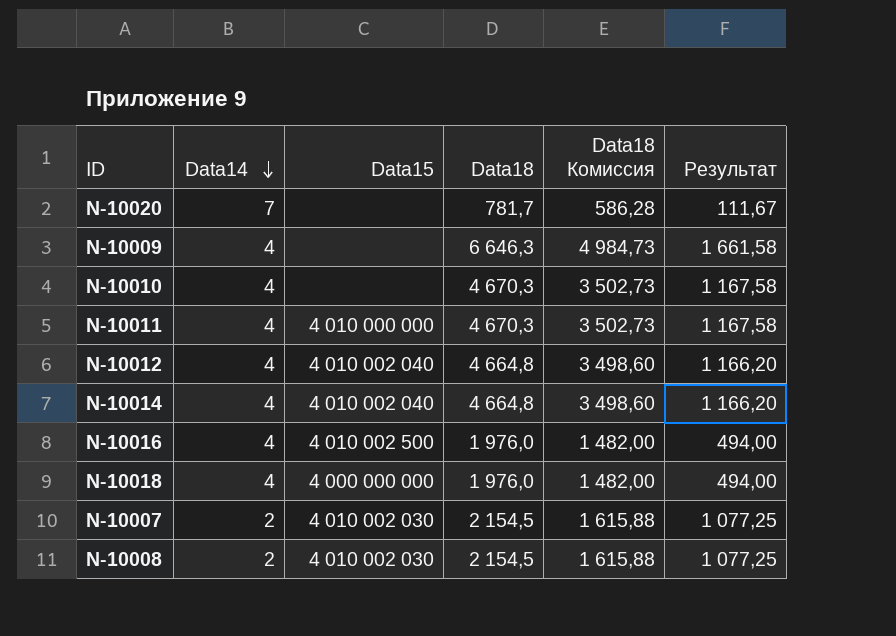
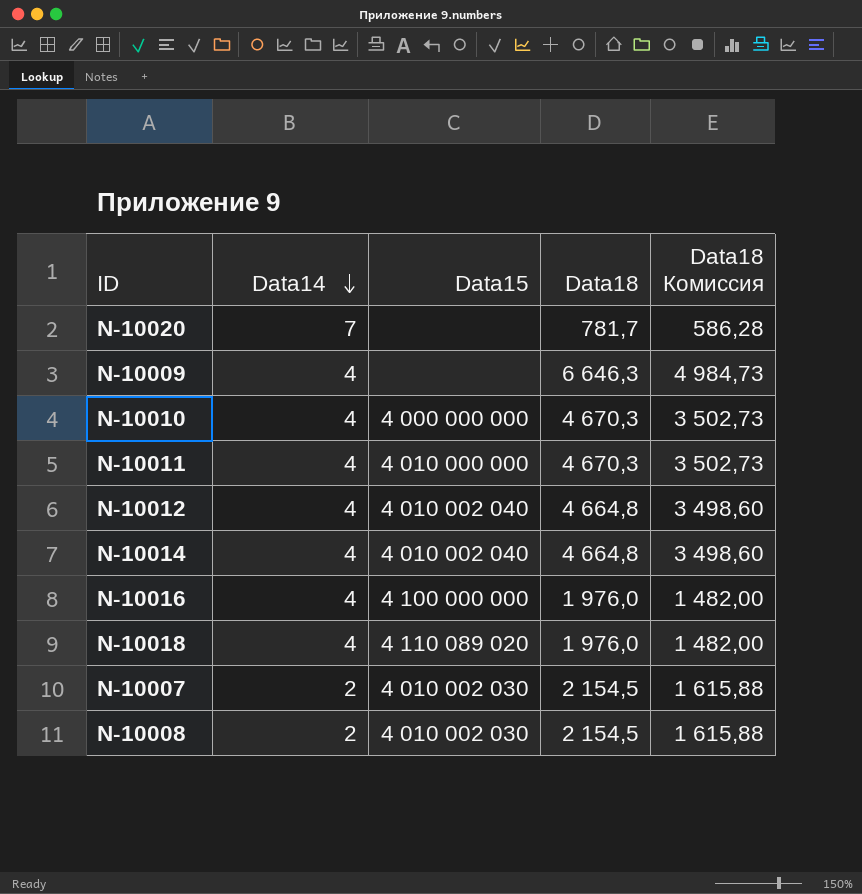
column Результат | formula: [Data18] / [Data14] -> none
N-10010 | Data15: none -> 4 000 000 000
N-10016 | Data15: 4 010 002 500 -> 4 100 000 000
N-10018 | Data15: 4 000 000 000 -> 4 110 089 020

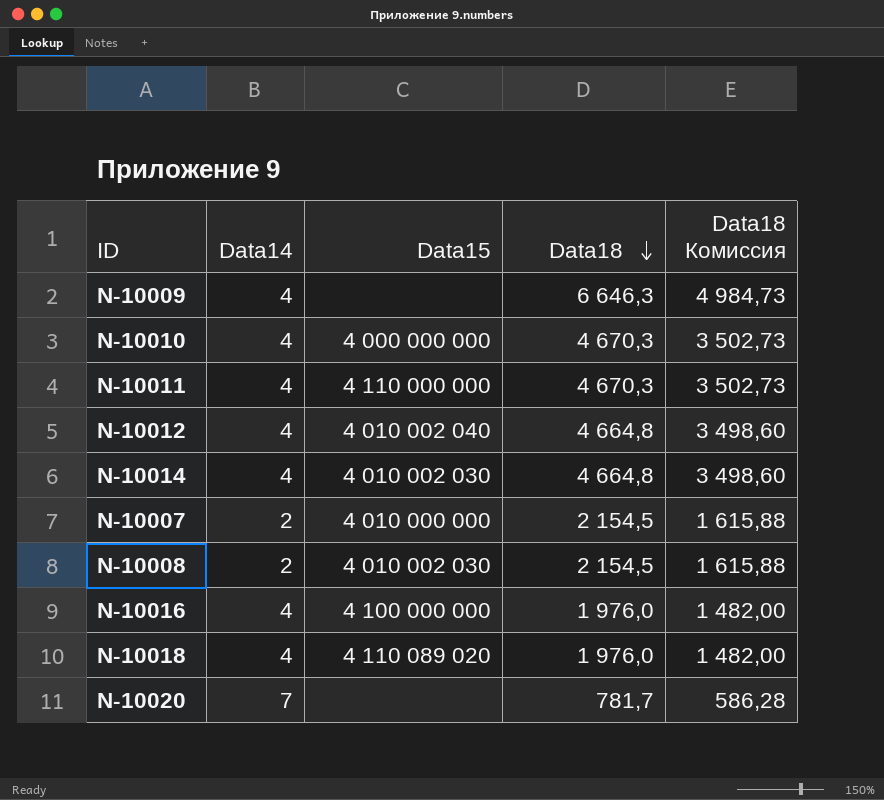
row order: Data14 descending -> Data18 descending
N-10011 | Data15: 4 010 000 000 -> 4 110 000 000
N-10014 | Data15: 4 010 002 040 -> 4 010 002 030
N-10007 | Data15: 4 010 002 030 -> 4 010 000 000

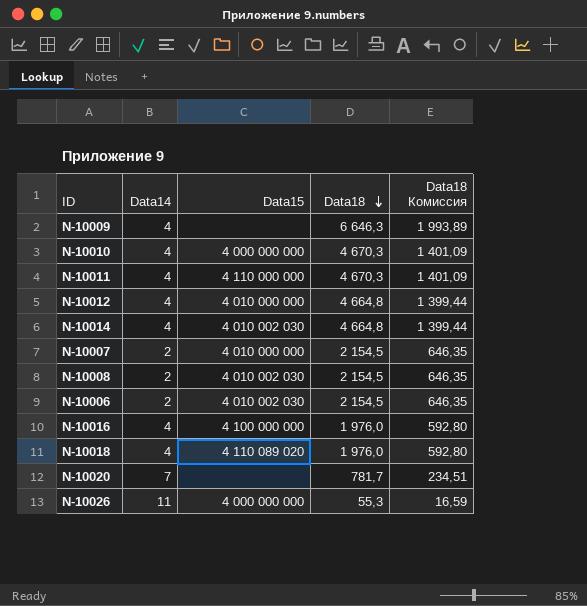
column Data18 Комиссия | formula: [Data18] * 0,75 -> [Data18] * 0,3
N-10012 | Data15: 4 010 002 040 -> 4 010 000 000
row N-10006: none -> 2 | 4 010 002 030 | 2 154,5 | 646,35
row N-10026: none -> 11 | 4 000 000 000 | 55,3 | 16,59

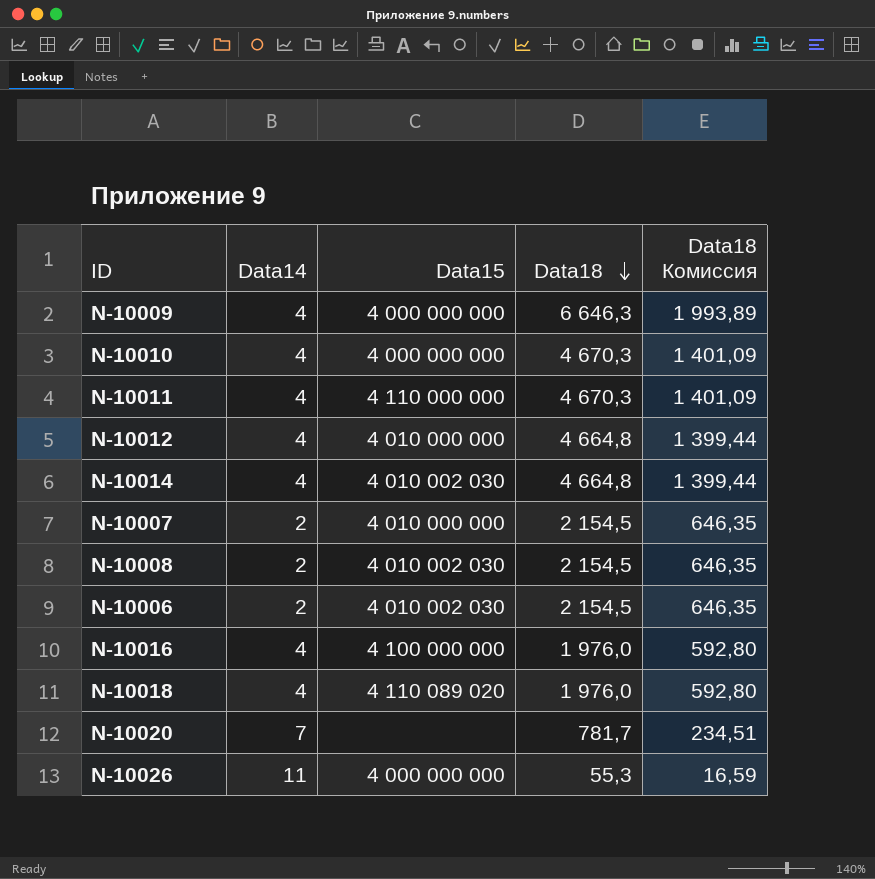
N-10009 | Data15: none -> 4 000 000 000

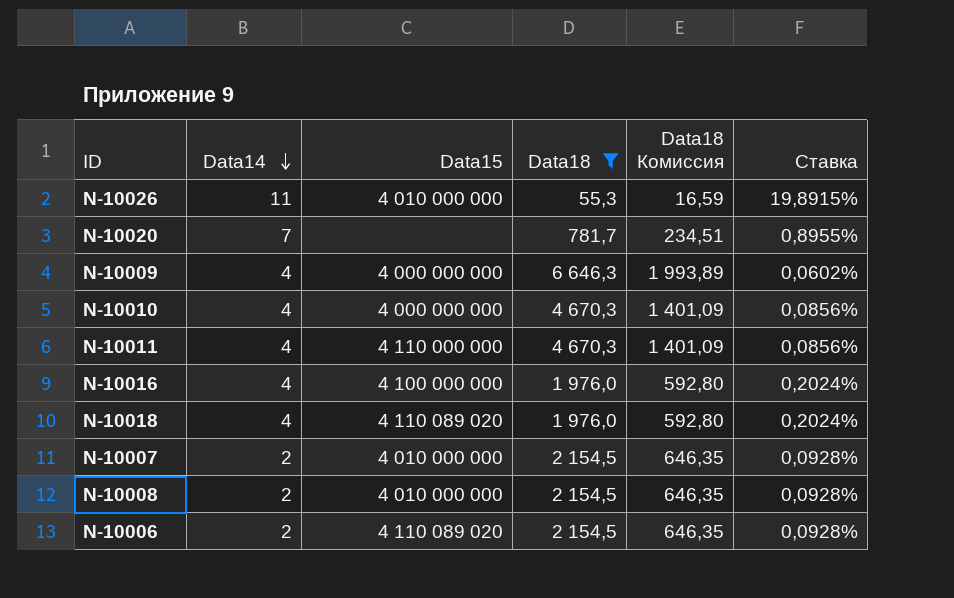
filter: none -> Data18 != 4 664,8
row order: Data18 descending -> Data14 descending
column Ставка | formula: none -> [Data14] / [Data18]
N-10026 | Data15: 4 000 000 000 -> 4 010 000 000
N-10008 | Data15: 4 010 002 030 -> 4 010 000 000
N-10006 | Data15: 4 010 002 030 -> 4 110 089 020

